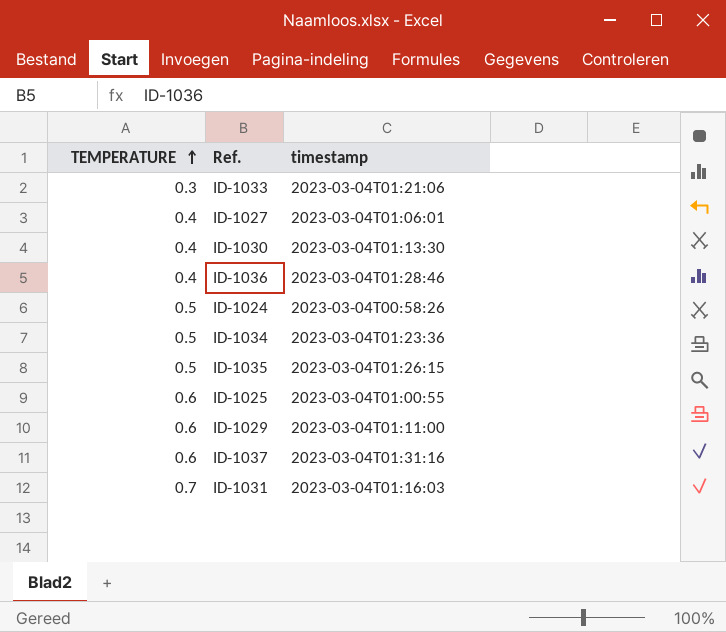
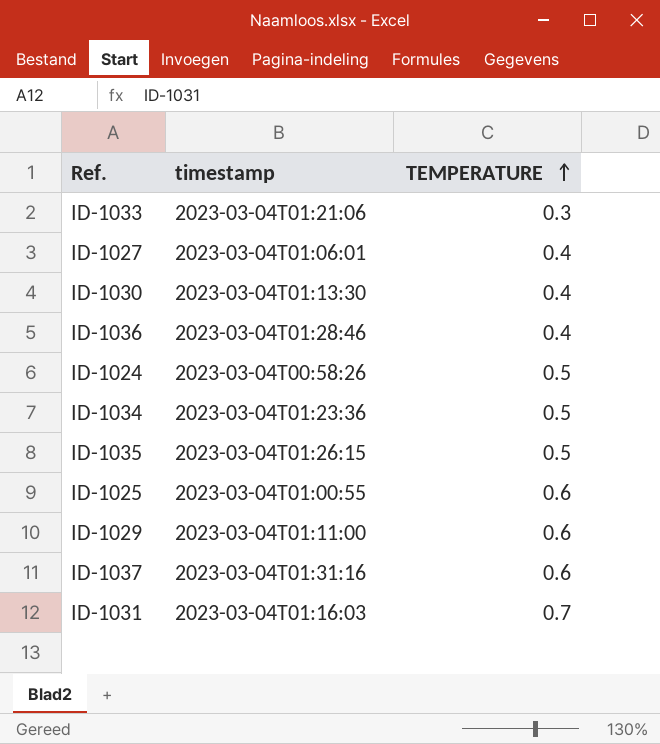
column TEMPERATURE | position: 1 -> 3

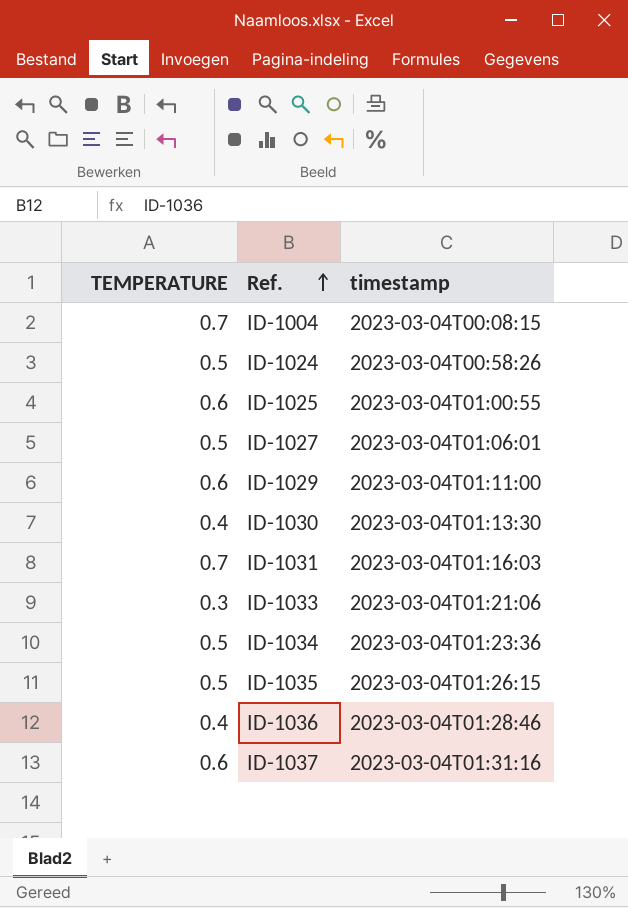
row order: TEMPERATURE ascending -> Ref. ascending
column TEMPERATURE | position: 3 -> 1
row ID-1004: none -> 0.7 | 2023-03-04T00:08:15
ID-1027 | TEMPERATURE: 0.4 -> 0.5

